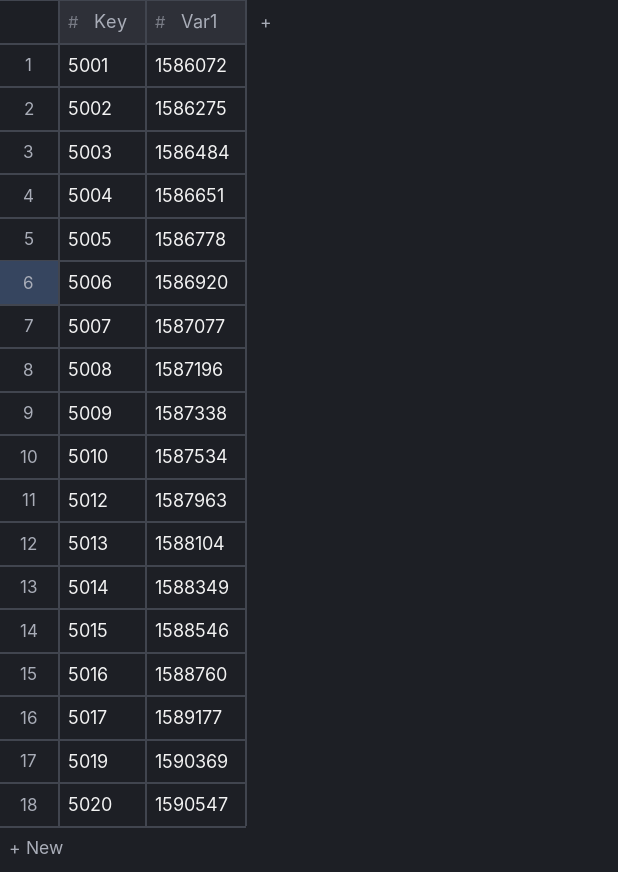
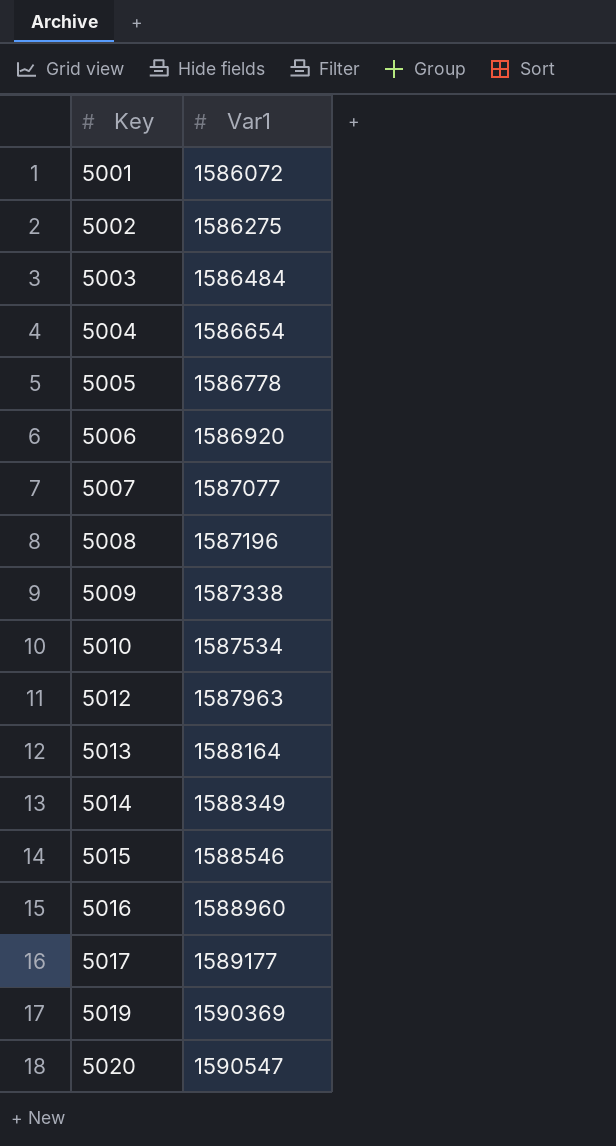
5004 | Var1: 1586651 -> 1586654
5013 | Var1: 1588104 -> 1588164
5016 | Var1: 1588760 -> 1588960

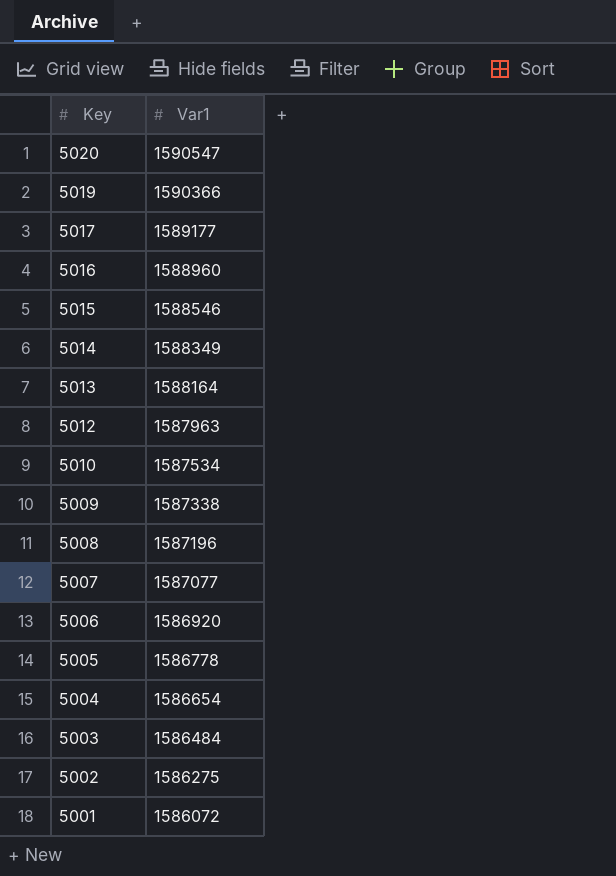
row order: Key ascending -> Key descending
5019 | Var1: 1590369 -> 1590366

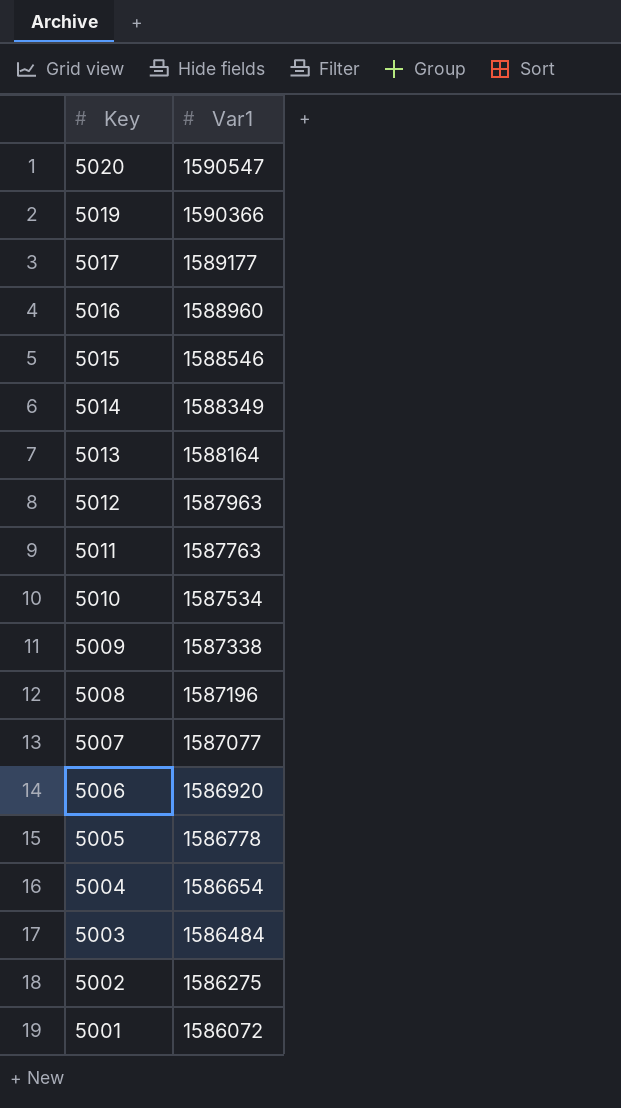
row 5011: none -> 1587763

